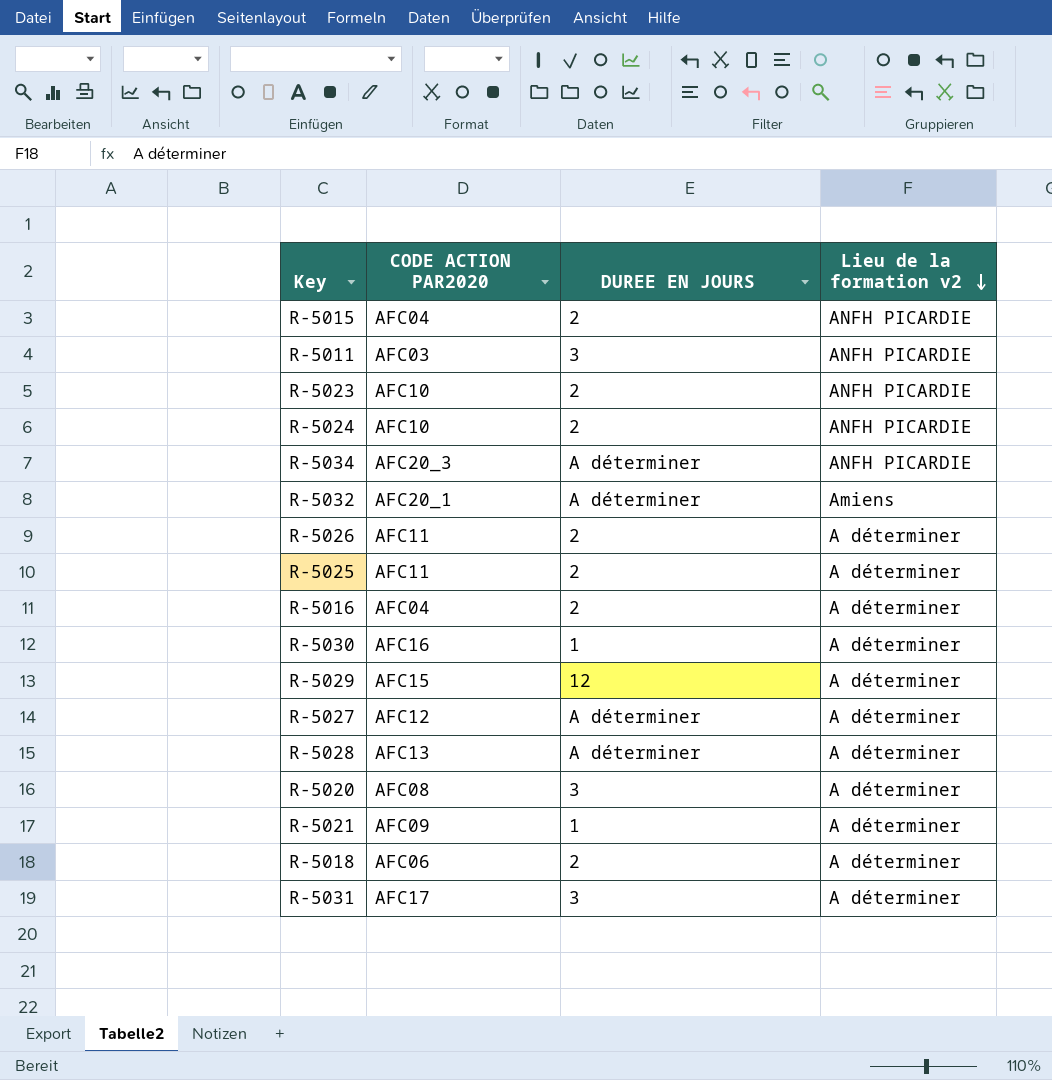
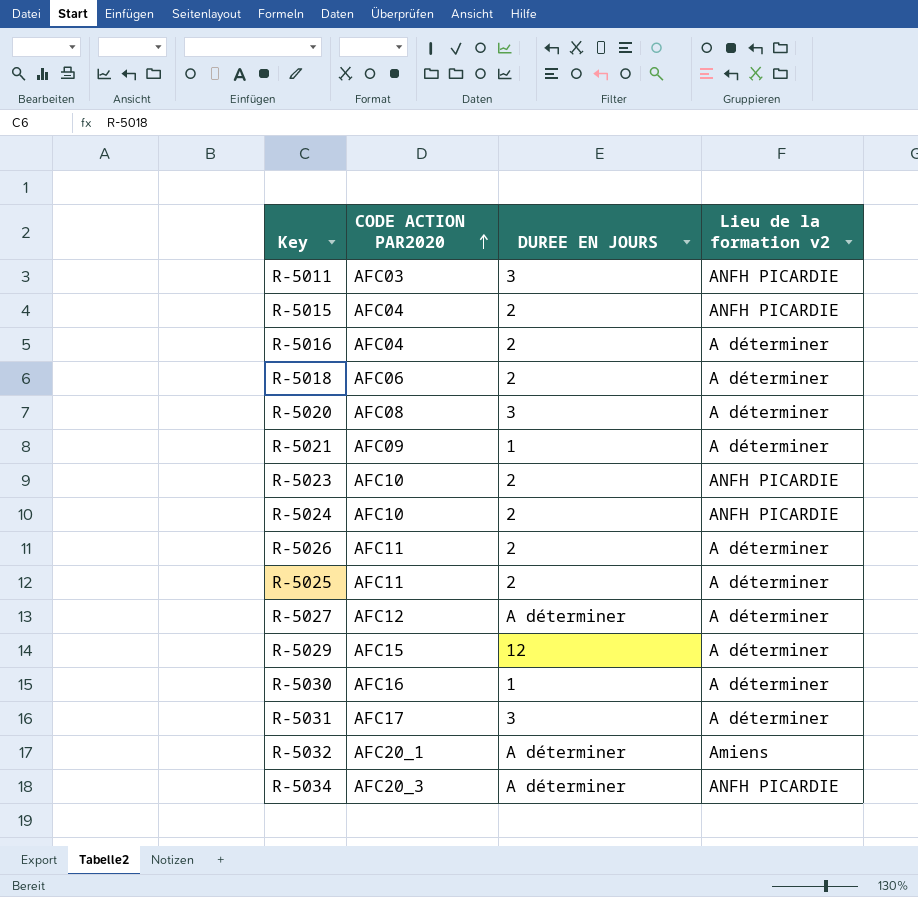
row order: Lieu de la formation v2 descending -> CODE ACTION PAR2020 ascending
row R-5028: AFC13 | A déterminer | A déterminer -> none

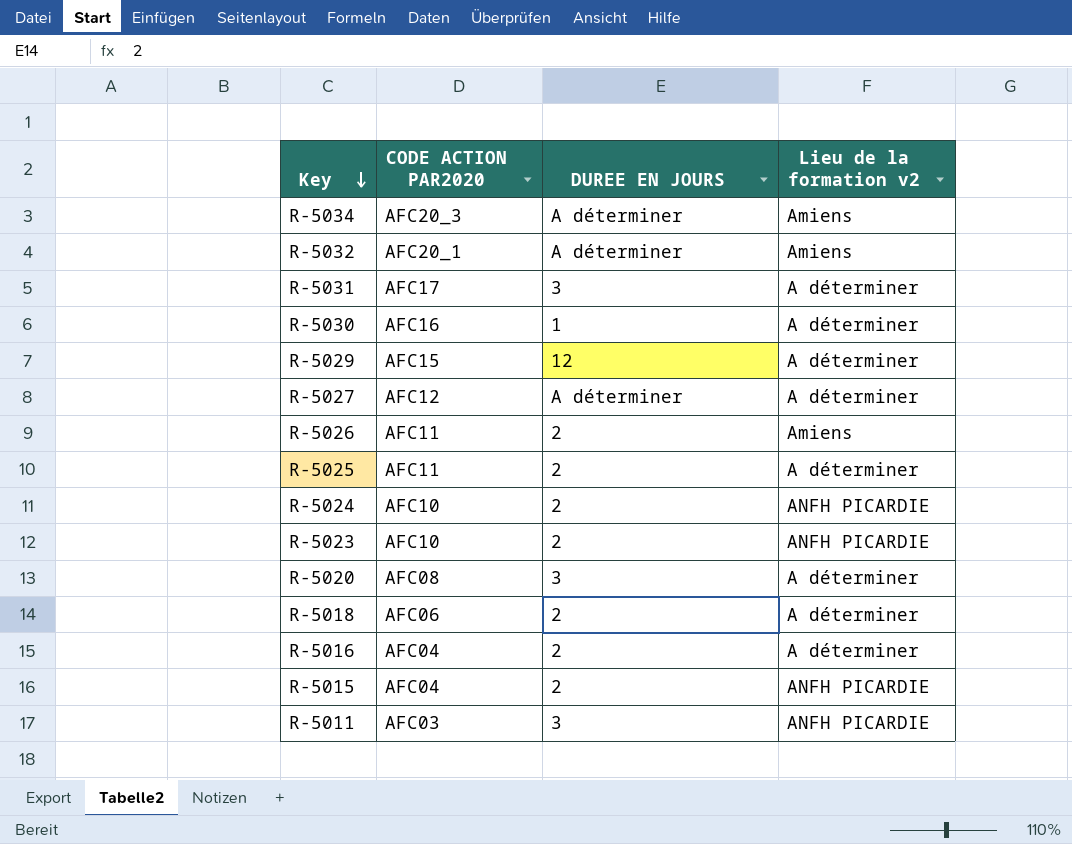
row order: CODE ACTION PAR2020 ascending -> Key descending
row R-5021: AFC09 | 1 | A déterminer -> none
R-5034 | Lieu de la formation v2: ANFH PICARDIE -> Amiens
R-5026 | Lieu de la formation v2: A déterminer -> Amiens

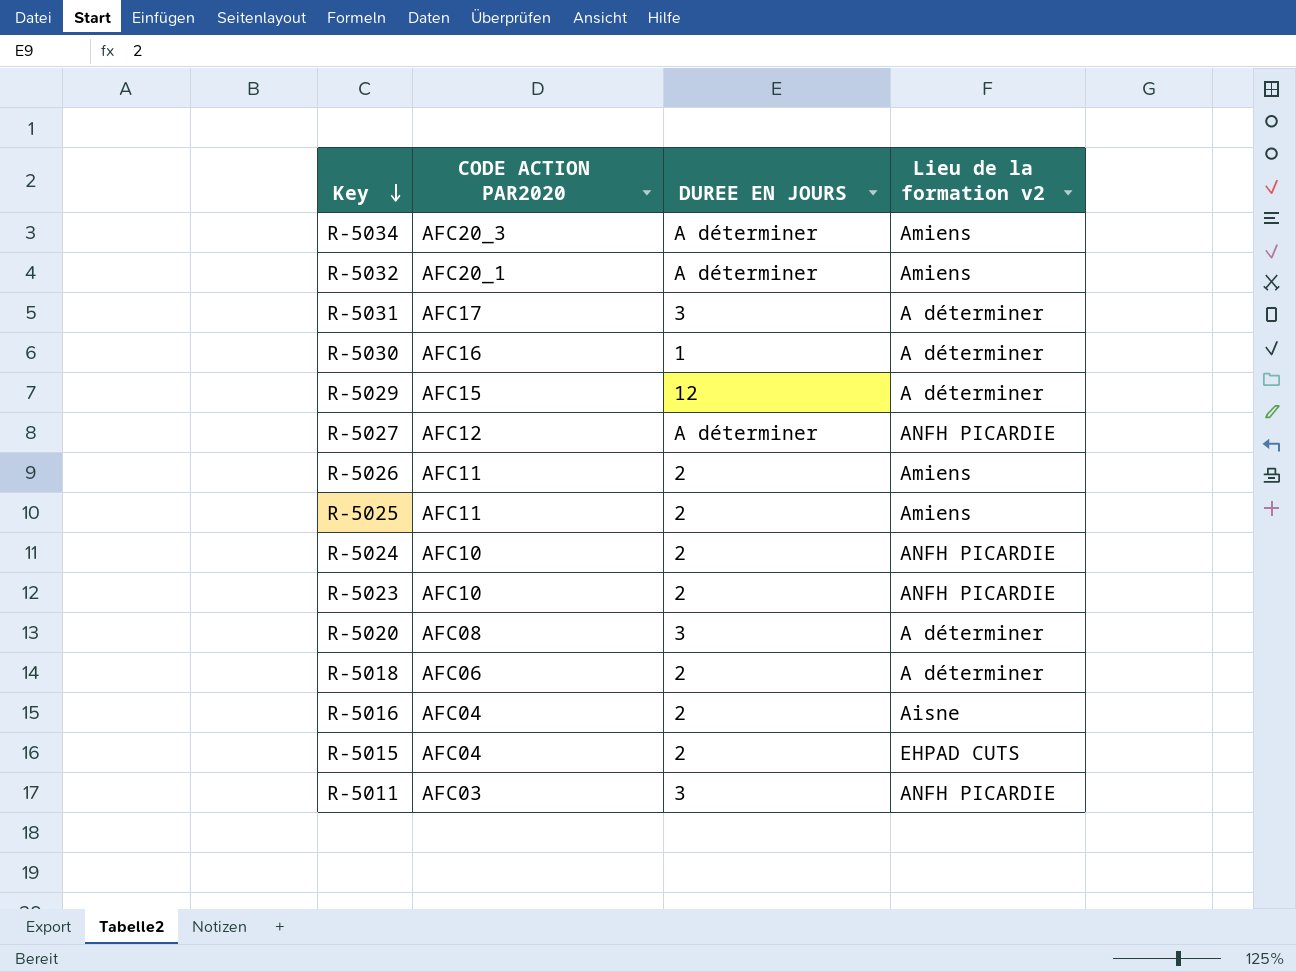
R-5027 | Lieu de la formation v2: A déterminer -> ANFH PICARDIE
R-5025 | Lieu de la formation v2: A déterminer -> Amiens
R-5016 | Lieu de la formation v2: A déterminer -> Aisne
R-5015 | Lieu de la formation v2: ANFH PICARDIE -> EHPAD CUTS

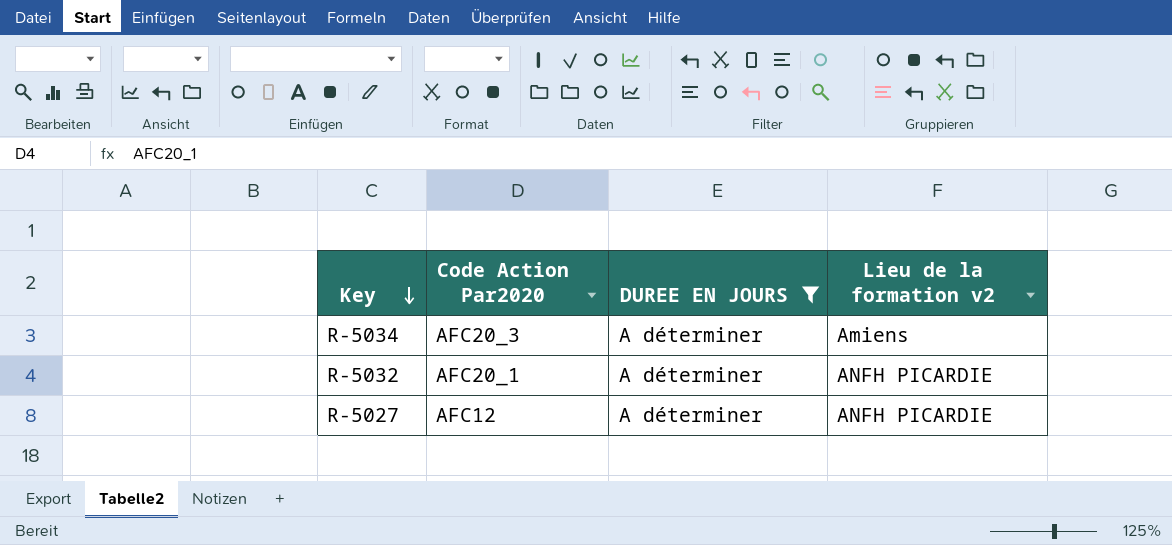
filter: none -> DUREE EN JOURS = A déterminer
column name: CODE ACTION PAR2020 -> Code Action Par2020
R-5032 | Lieu de la formation v2: Amiens -> ANFH PICARDIE

